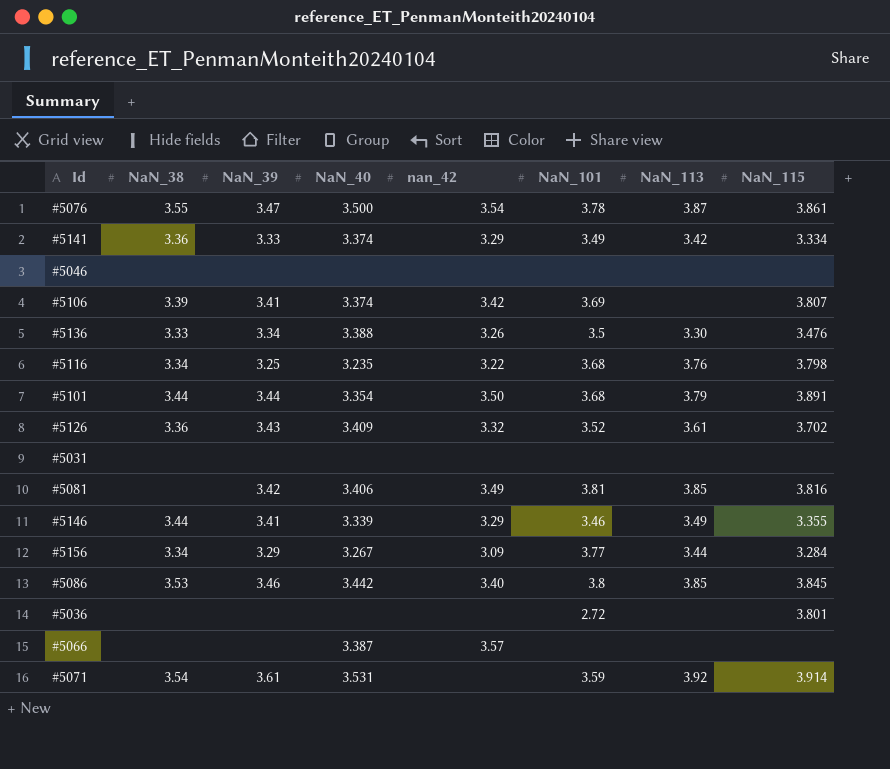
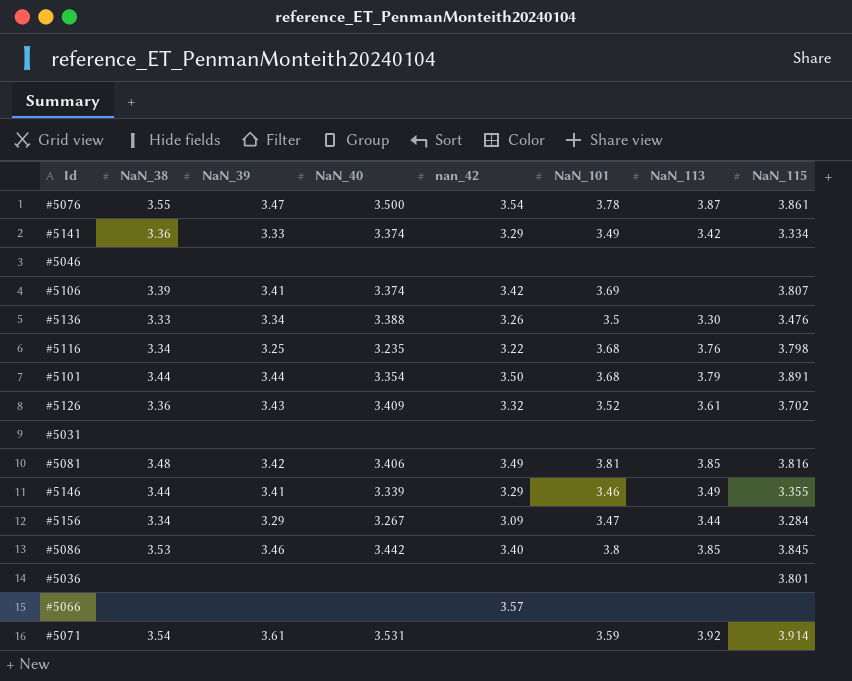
#5081 | NaN_38: none -> 3.48
#5156 | NaN_101: 3.77 -> 3.47
#5036 | NaN_101: 2.72 -> none
#5066 | NaN_40: 3.387 -> none

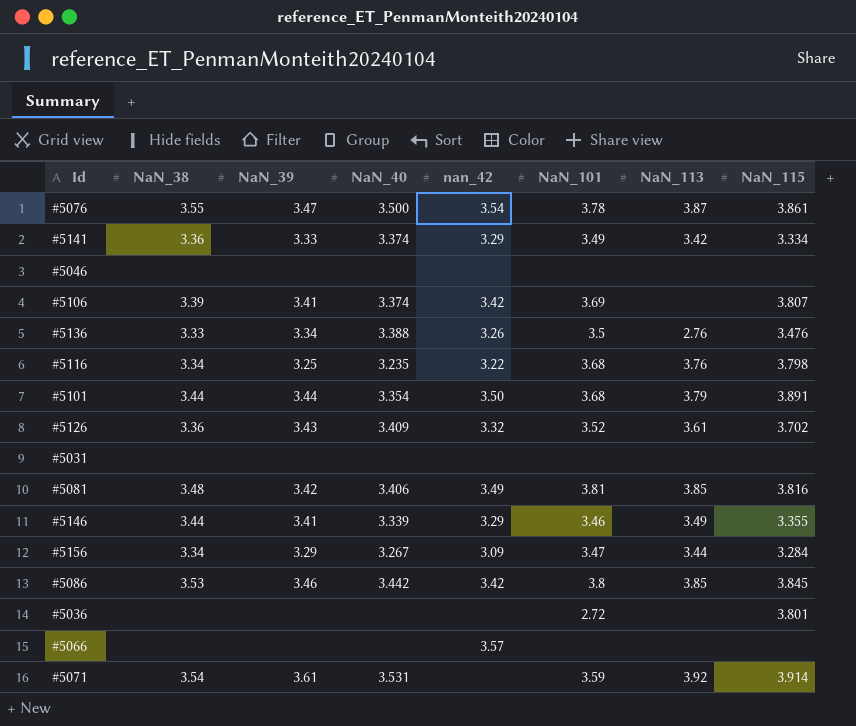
#5136 | NaN_113: 3.30 -> 2.76
#5086 | nan_42: 3.40 -> 3.42
#5036 | NaN_101: none -> 2.72

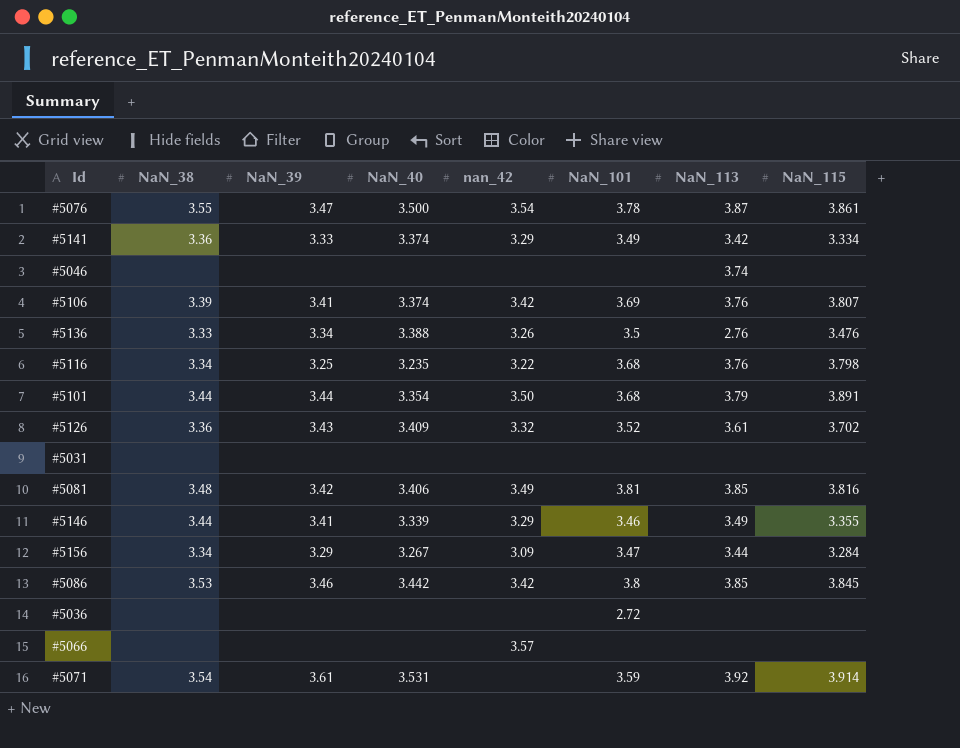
#5046 | NaN_113: none -> 3.74
#5106 | NaN_113: none -> 3.76
#5036 | NaN_115: 3.801 -> none

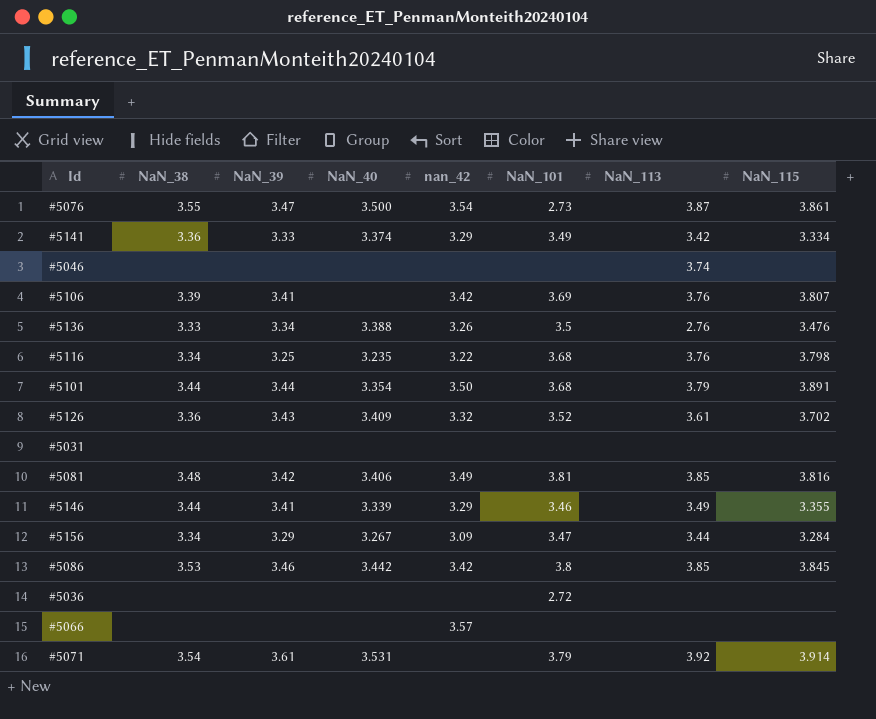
#5076 | NaN_101: 3.78 -> 2.73
#5106 | NaN_40: 3.374 -> none
#5071 | NaN_101: 3.59 -> 3.79

